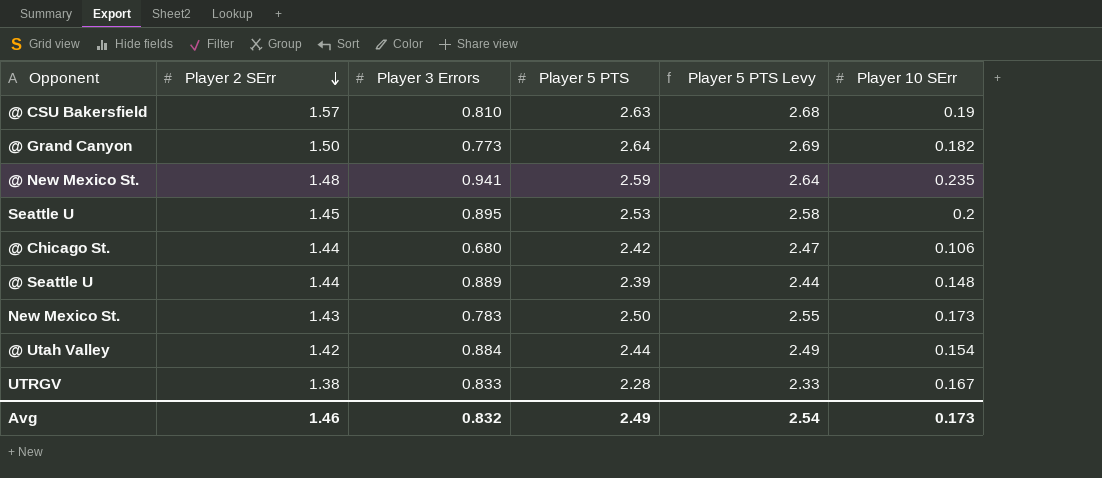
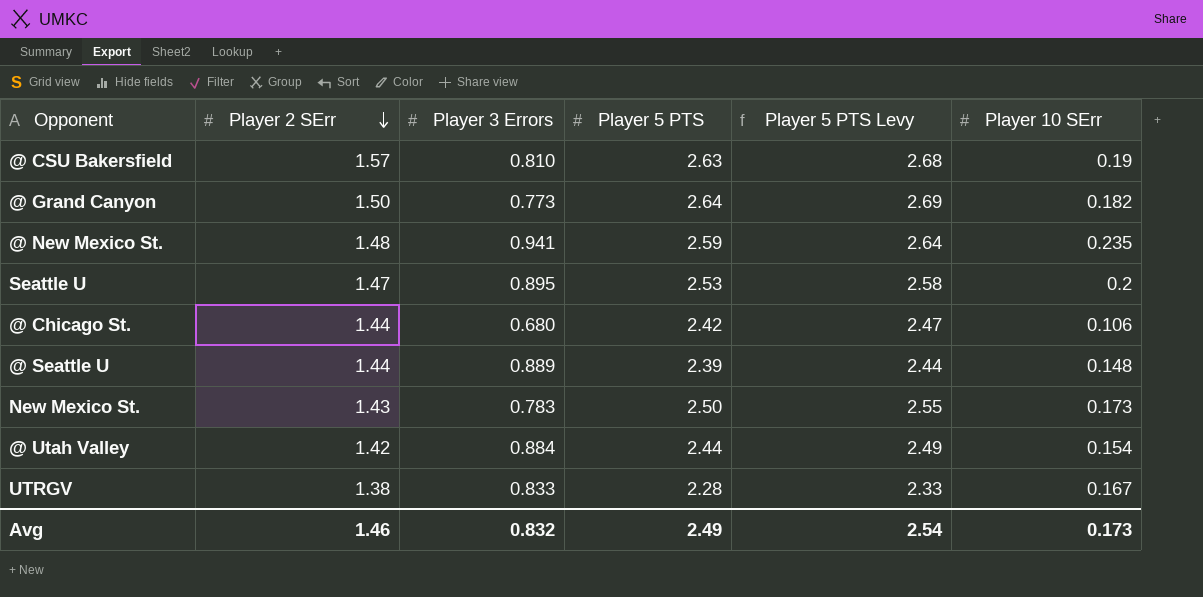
Seattle U | Player 2 SErr: 1.45 -> 1.47

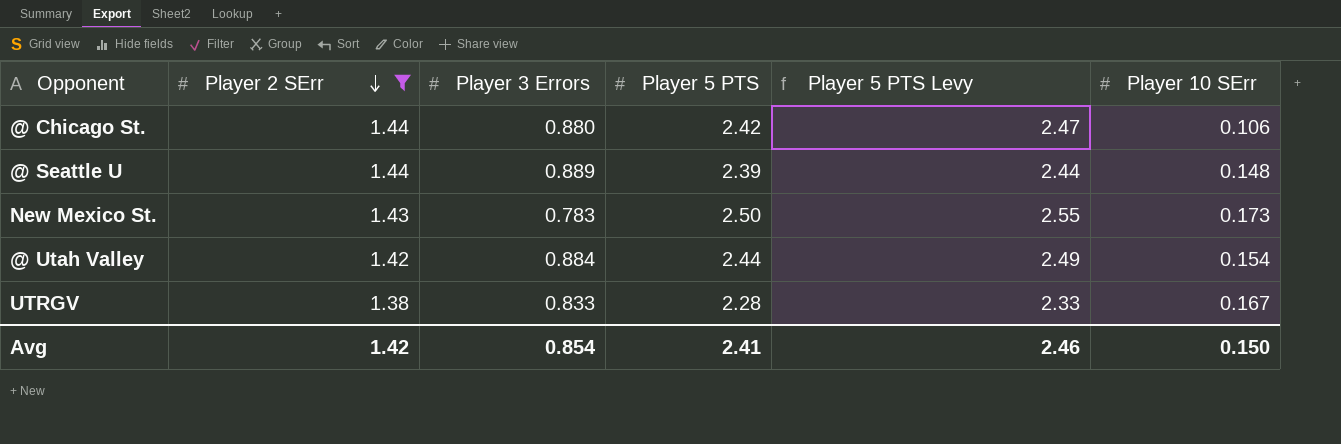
filter: none -> Player 2 SErr <= 1.44
@ Chicago St. | Player 3 Errors: 0.680 -> 0.880
Avg | Player 2 SErr: 1.46 -> 1.42
Avg | Player 3 Errors: 0.832 -> 0.854
Avg | Player 5 PTS: 2.49 -> 2.41
Avg | Player 5 PTS Levy: 2.54 -> 2.46
Avg | Player 10 SErr: 0.173 -> 0.150

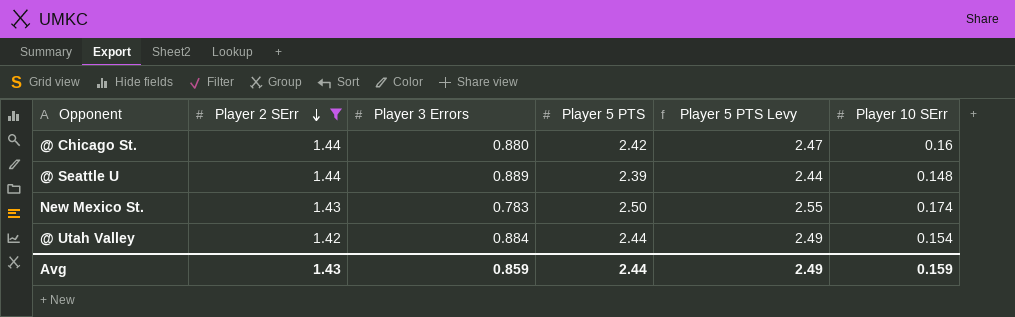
row UTRGV: 1.38 | 0.833 | 2.28 | 2.33 | 0.167 -> none
@ Chicago St. | Player 10 SErr: 0.106 -> 0.16
New Mexico St. | Player 10 SErr: 0.173 -> 0.174
Avg | Player 2 SErr: 1.42 -> 1.43
Avg | Player 3 Errors: 0.854 -> 0.859
Avg | Player 5 PTS: 2.41 -> 2.44
Avg | Player 5 PTS Levy: 2.46 -> 2.49
Avg | Player 10 SErr: 0.150 -> 0.159

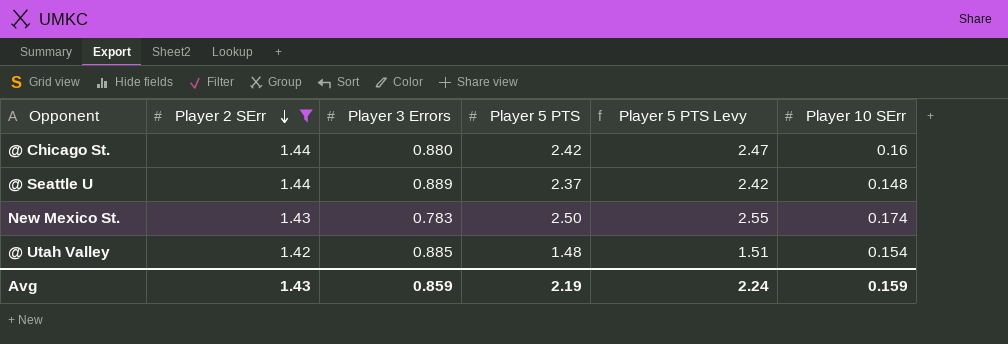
@ Seattle U | Player 5 PTS: 2.39 -> 2.37
@ Seattle U | Player 5 PTS Levy: 2.44 -> 2.42
@ Utah Valley | Player 3 Errors: 0.884 -> 0.885
@ Utah Valley | Player 5 PTS: 2.44 -> 1.48
@ Utah Valley | Player 5 PTS Levy: 2.49 -> 1.51
Avg | Player 5 PTS: 2.44 -> 2.19
Avg | Player 5 PTS Levy: 2.49 -> 2.24

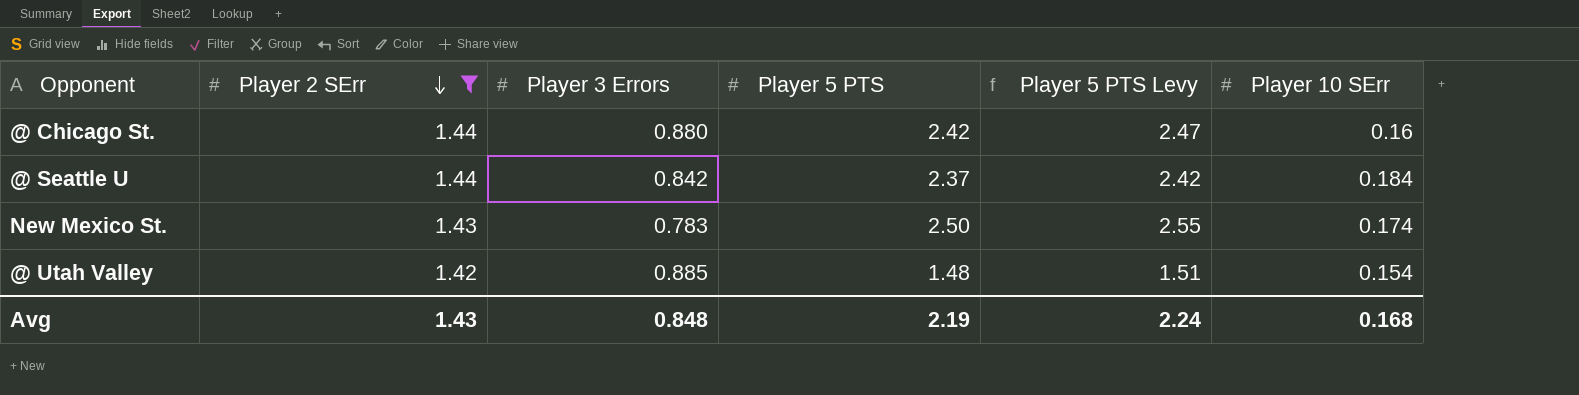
@ Seattle U | Player 3 Errors: 0.889 -> 0.842
@ Seattle U | Player 10 SErr: 0.148 -> 0.184
Avg | Player 3 Errors: 0.859 -> 0.848
Avg | Player 10 SErr: 0.159 -> 0.168

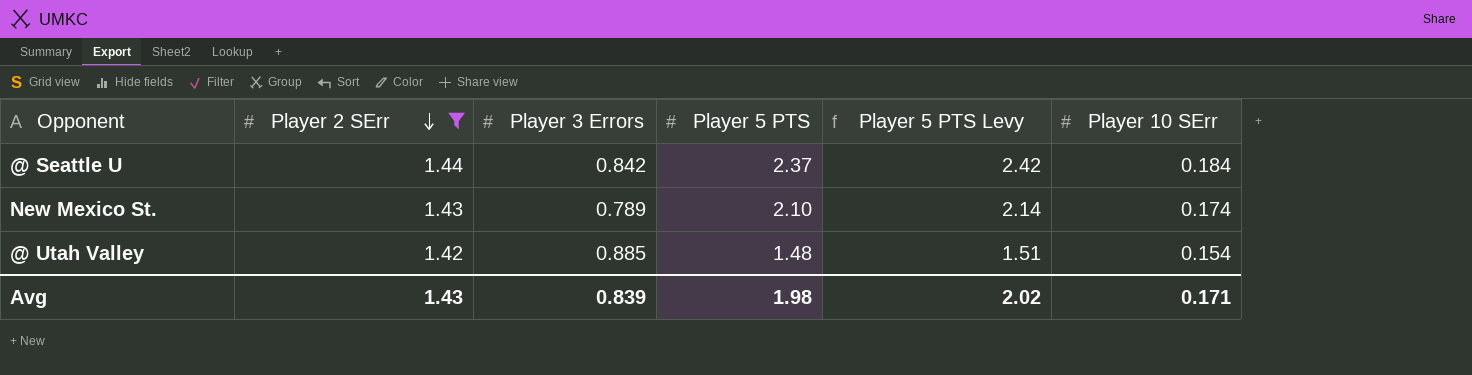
row @ Chicago St.: 1.44 | 0.880 | 2.42 | 2.47 | 0.16 -> none
New Mexico St. | Player 3 Errors: 0.783 -> 0.789
New Mexico St. | Player 5 PTS: 2.50 -> 2.10
New Mexico St. | Player 5 PTS Levy: 2.55 -> 2.14
Avg | Player 3 Errors: 0.848 -> 0.839
Avg | Player 5 PTS: 2.19 -> 1.98
Avg | Player 5 PTS Levy: 2.24 -> 2.02
Avg | Player 10 SErr: 0.168 -> 0.171

